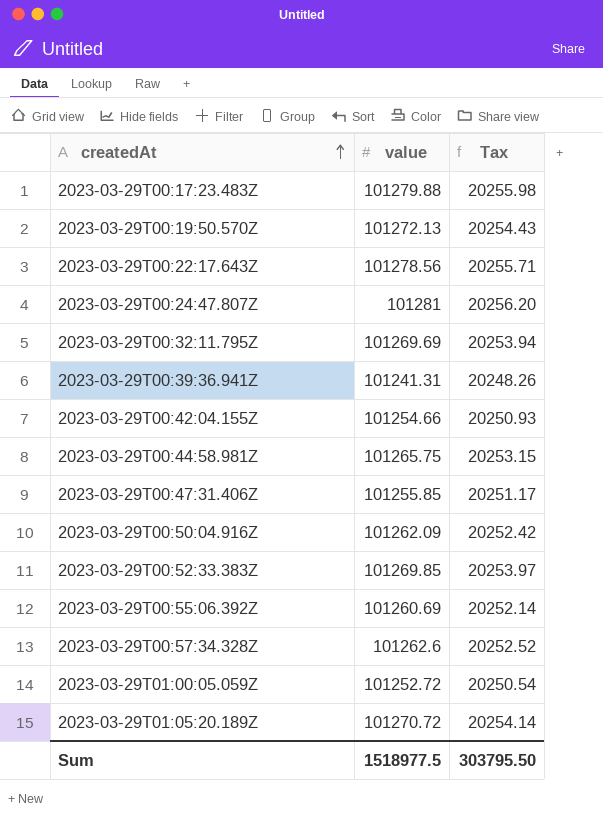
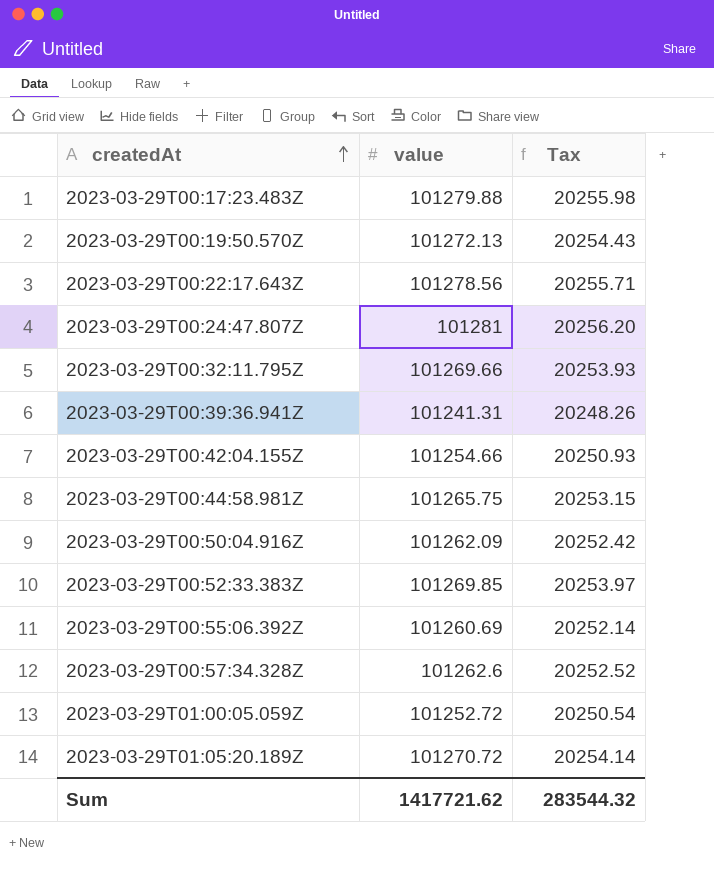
row 2023-03-29T00:47:31.406Z: 101255.85 | 20251.17 -> none
2023-03-29T00:32:11.795Z | value: 101269.69 -> 101269.66
2023-03-29T00:32:11.795Z | Tax: 20253.94 -> 20253.93
Sum | value: 1518977.5 -> 1417721.62
Sum | Tax: 303795.50 -> 283544.32

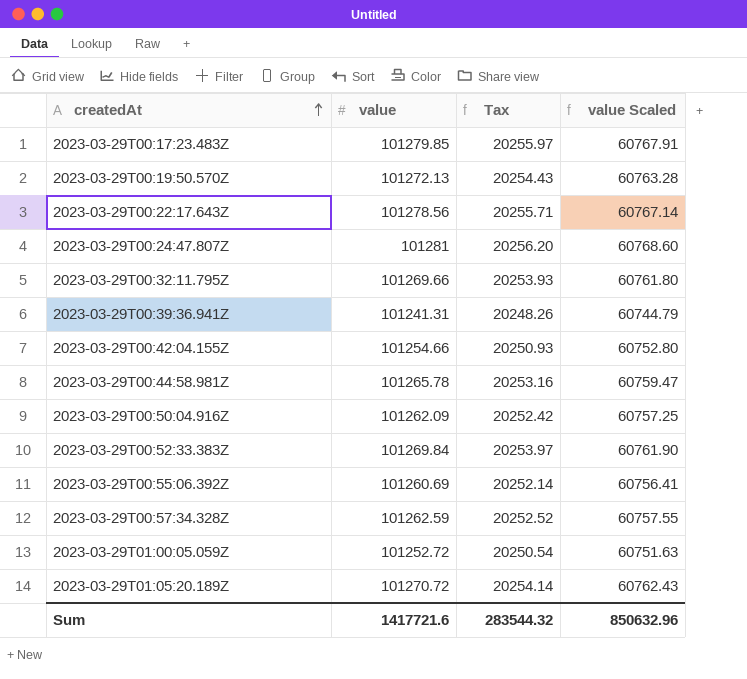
column value Scaled | formula: none -> [value] * 0.6
2023-03-29T00:17:23.483Z | value: 101279.88 -> 101279.85
2023-03-29T00:17:23.483Z | Tax: 20255.98 -> 20255.97
2023-03-29T00:44:58.981Z | value: 101265.75 -> 101265.78
2023-03-29T00:44:58.981Z | Tax: 20253.15 -> 20253.16
2023-03-29T00:52:33.383Z | value: 101269.85 -> 101269.84
2023-03-29T00:57:34.328Z | value: 101262.6 -> 101262.59
Sum | value: 1417721.62 -> 1417721.6

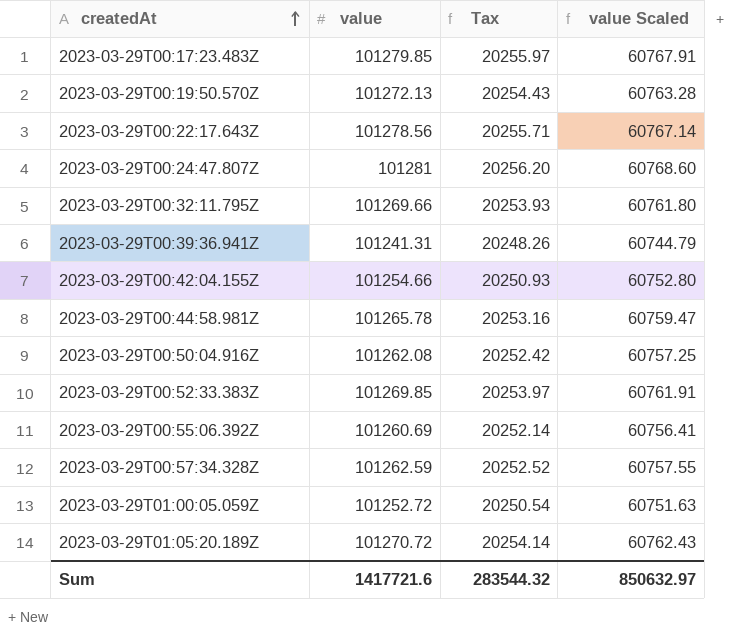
2023-03-29T00:50:04.916Z | value: 101262.09 -> 101262.08
2023-03-29T00:52:33.383Z | value: 101269.84 -> 101269.85
2023-03-29T00:52:33.383Z | value Scaled: 60761.90 -> 60761.91
Sum | value Scaled: 850632.96 -> 850632.97

